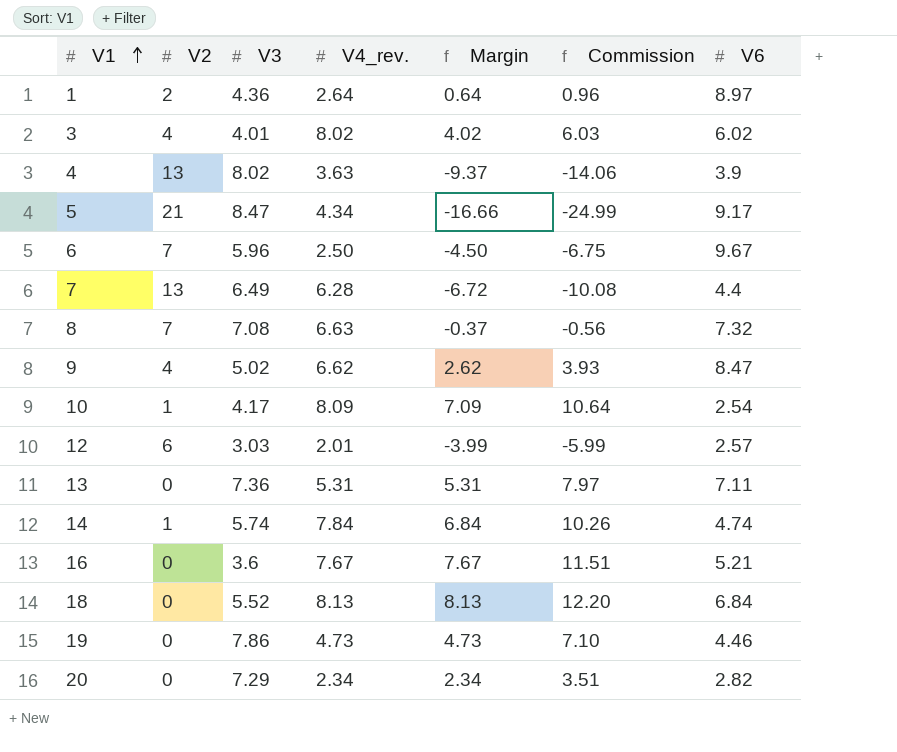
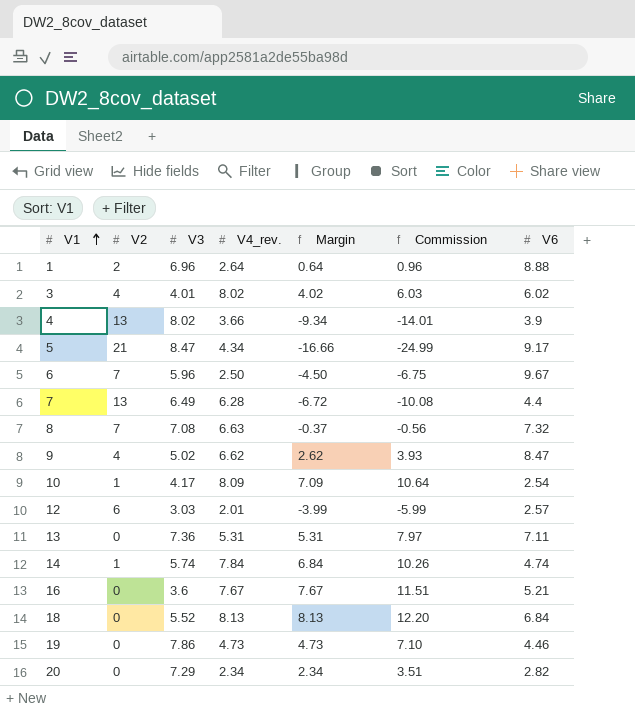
1 | V3: 4.36 -> 6.96
1 | V6: 8.97 -> 8.88
4 | V4_rev.: 3.63 -> 3.66
4 | Margin: -9.37 -> -9.34
4 | Commission: -14.06 -> -14.01

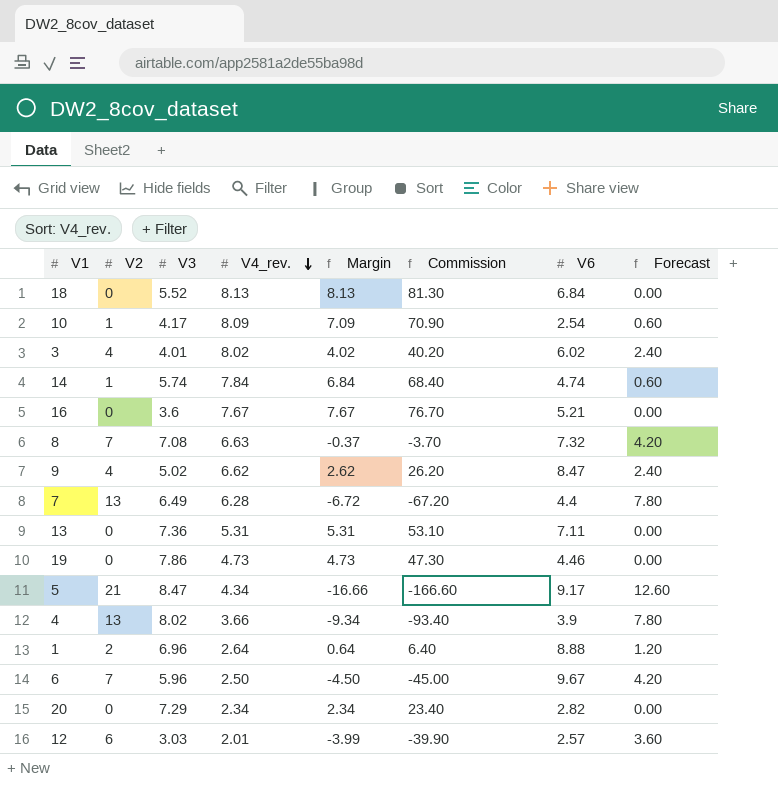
row order: V1 ascending -> V4_rev. descending
column Commission | formula: [Margin] * 1.5 -> [Margin] * 10
column Forecast | formula: none -> [V2] * 0.6

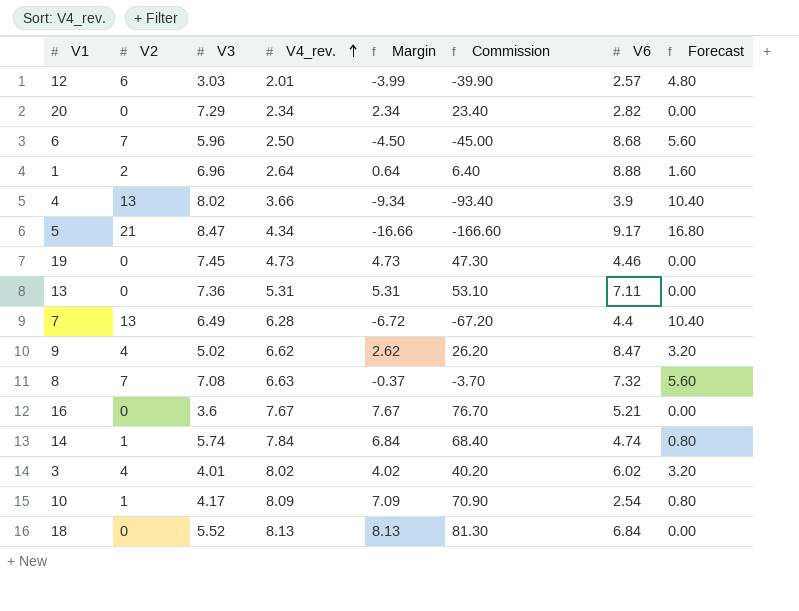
row order: V4_rev. descending -> V4_rev. ascending
column Forecast | formula: [V2] * 0.6 -> [V2] * 0.8
6 | V6: 9.67 -> 8.68
19 | V3: 7.86 -> 7.45

